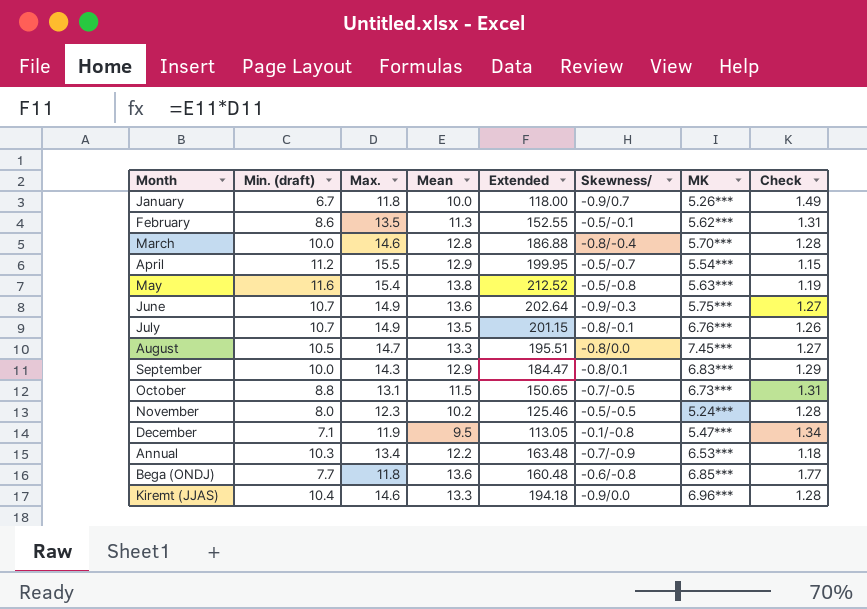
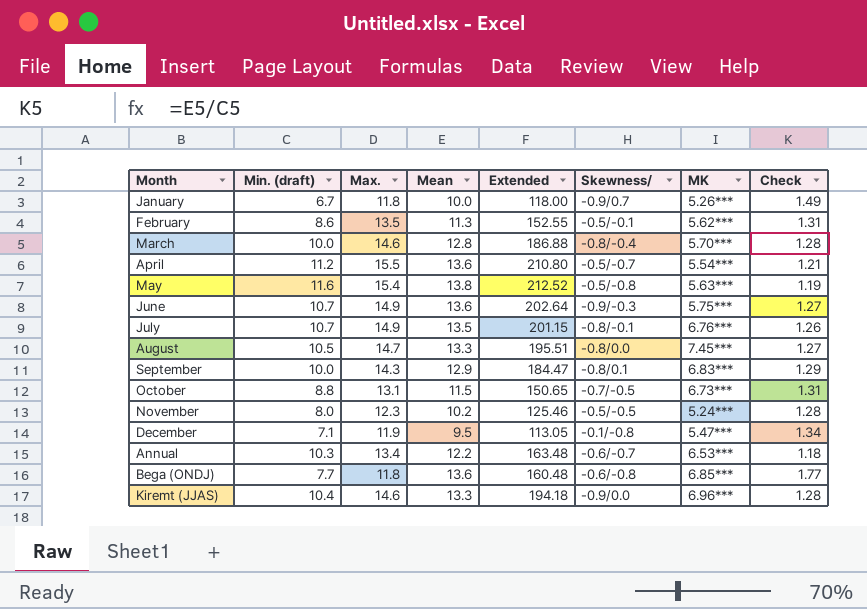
April | Mean: 12.9 -> 13.6
April | Extended: 199.95 -> 210.80
April | Check: 1.15 -> 1.21
Annual | Skewness/: -0.7/-0.9 -> -0.6/-0.7

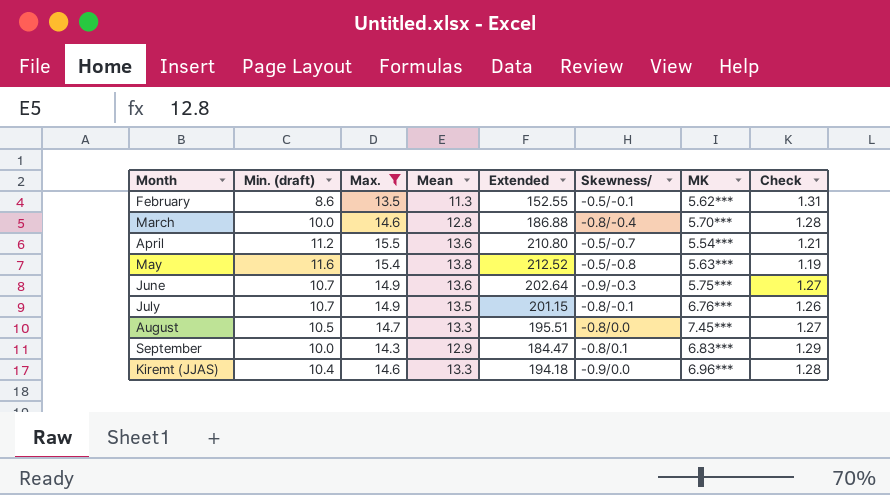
filter: none -> Max. >= 13.5

